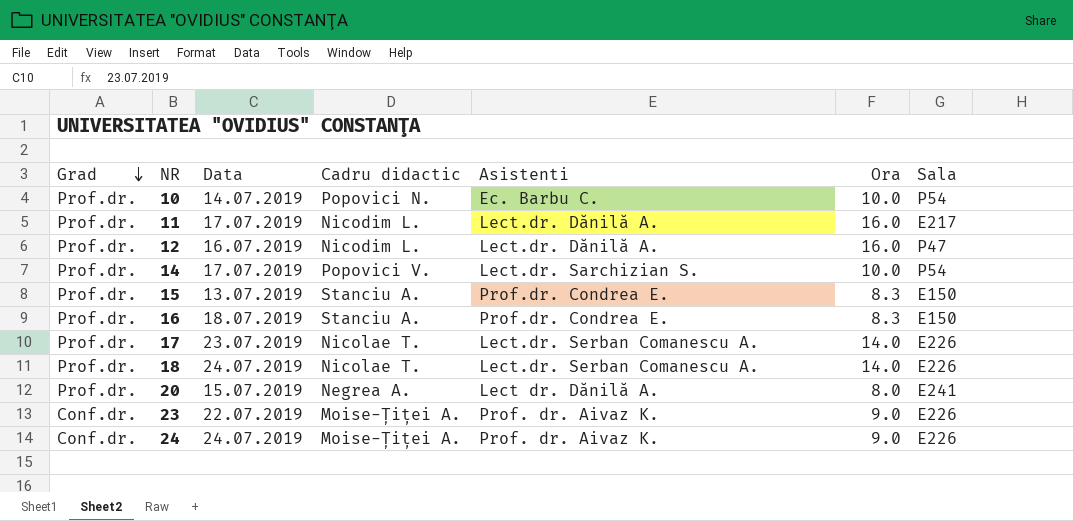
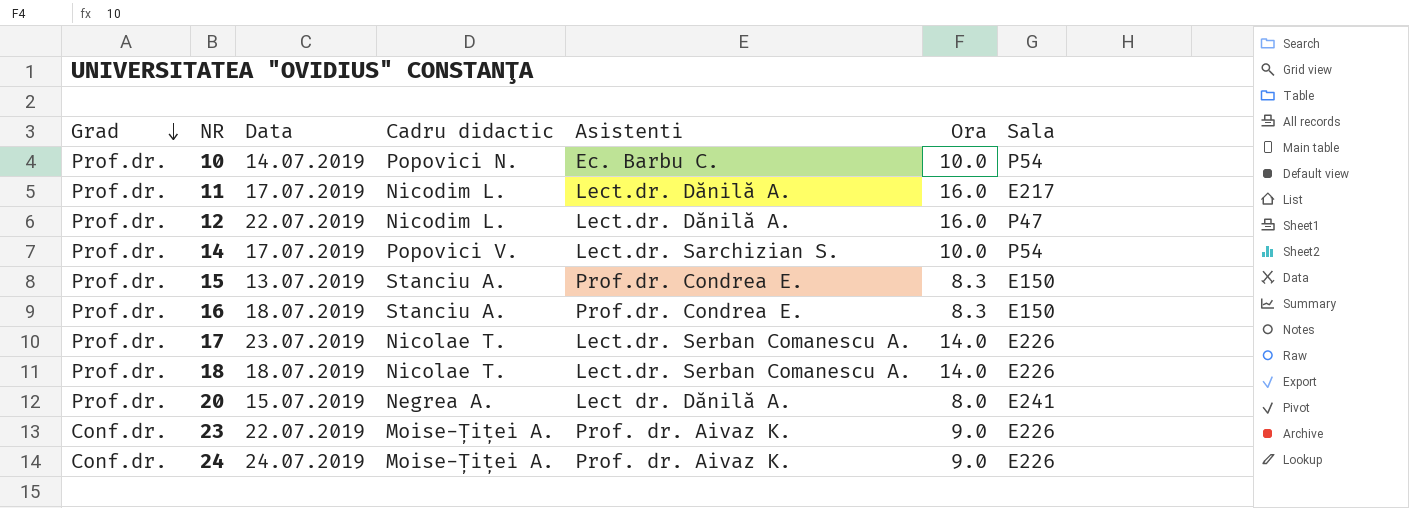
12 | Data: 16.07.2019 -> 22.07.2019
18 | Data: 24.07.2019 -> 18.07.2019

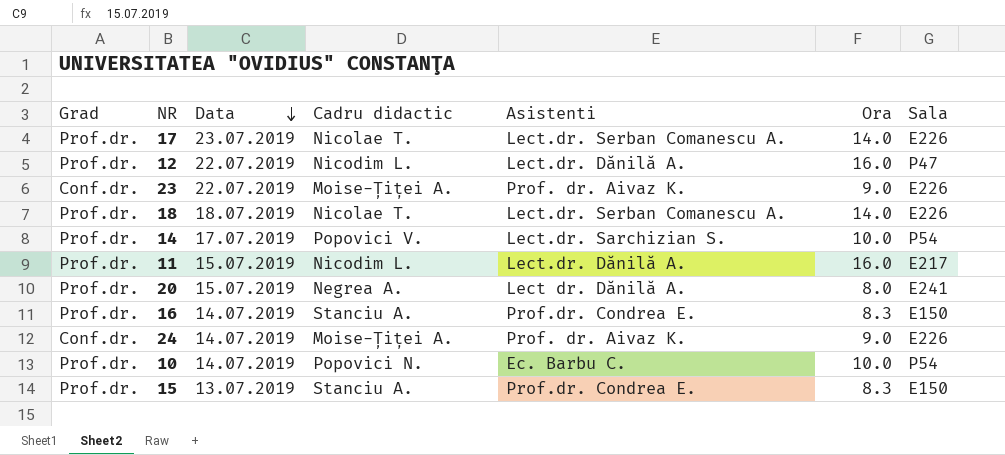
row order: Grad descending -> Data descending
11 | Data: 17.07.2019 -> 15.07.2019
16 | Data: 18.07.2019 -> 14.07.2019
24 | Data: 24.07.2019 -> 14.07.2019

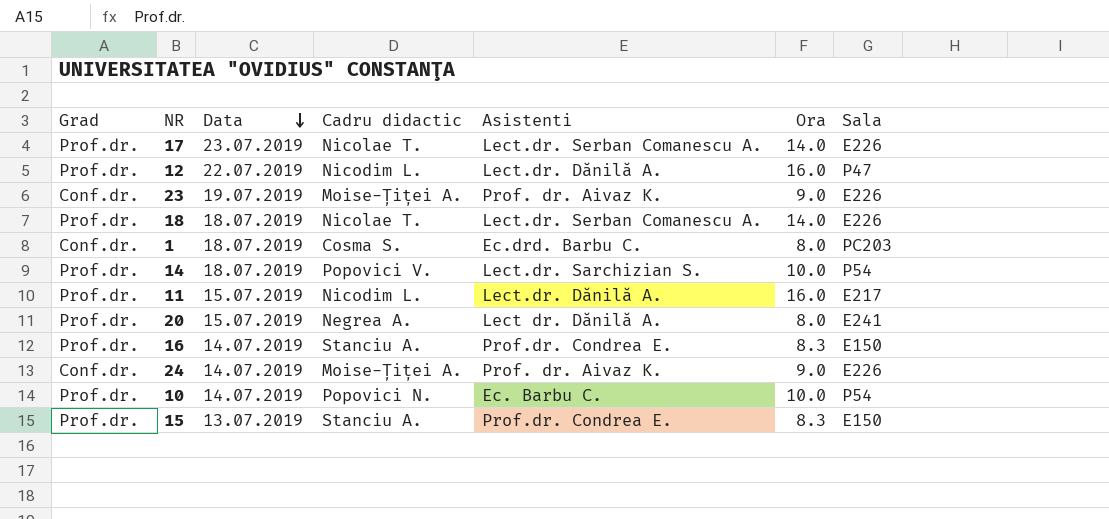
23 | Data: 22.07.2019 -> 19.07.2019
row 1: none -> Conf.dr. | 18.07.2019 | Cosma S. | Ec.drd. Barbu C. | 8.0 | PC203
14 | Data: 17.07.2019 -> 18.07.2019

